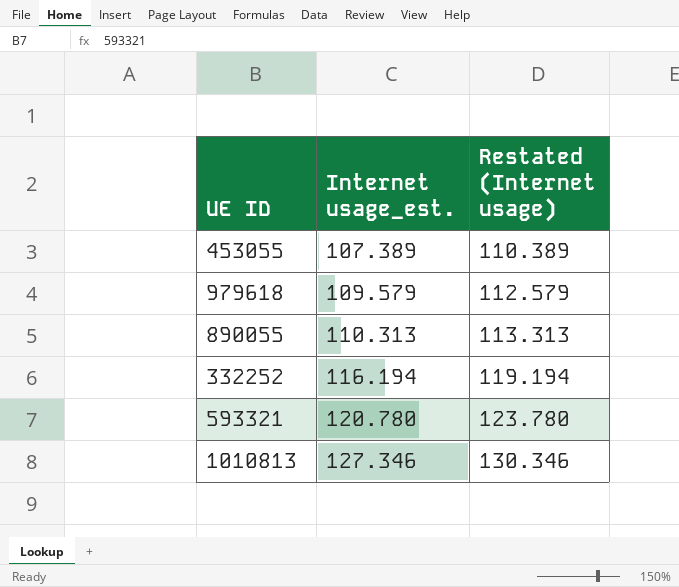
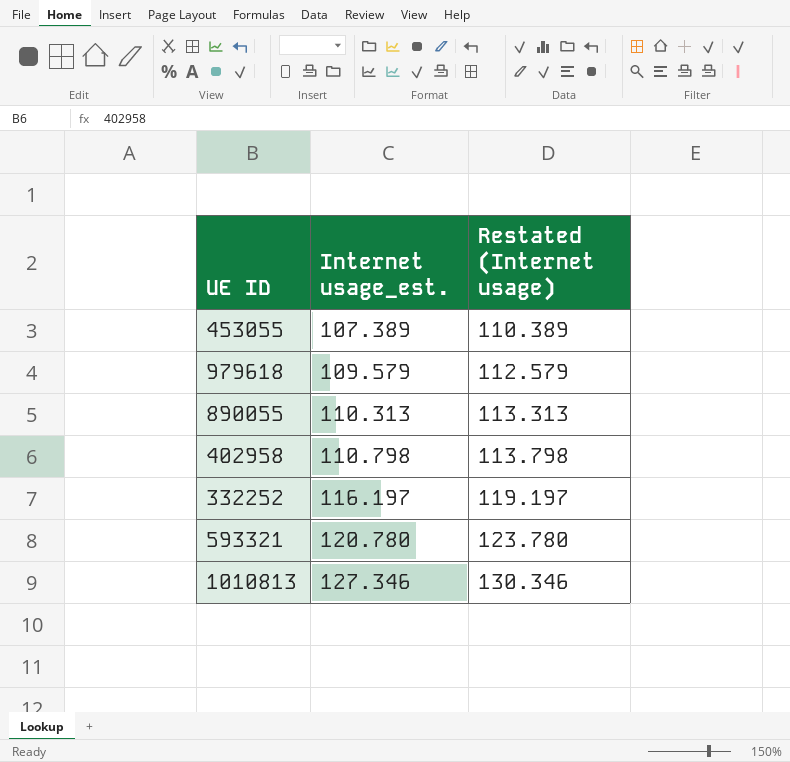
row 402958: none -> 110.798 | 113.798
332252 | Internet usage_est.: 116.194 -> 116.197
332252 | Restated (Internet usage): 119.194 -> 119.197

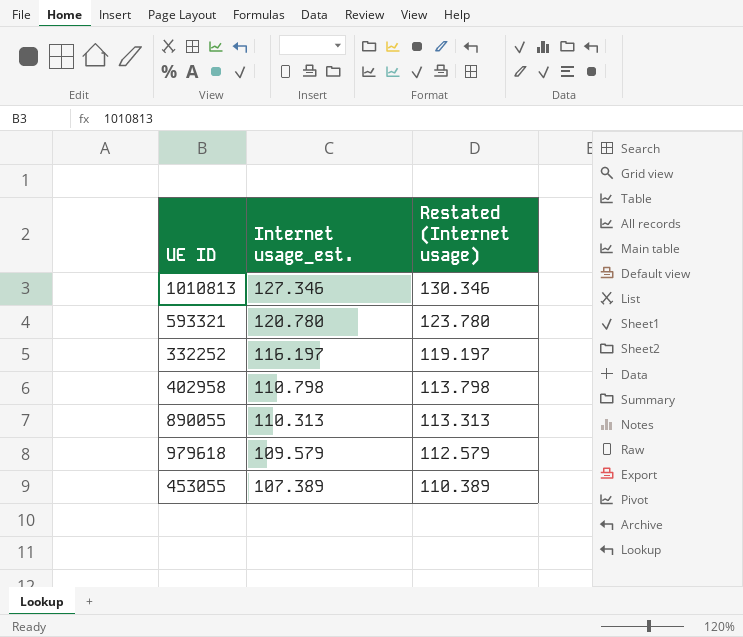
row order: Internet usage_est. ascending -> Internet usage_est. descending

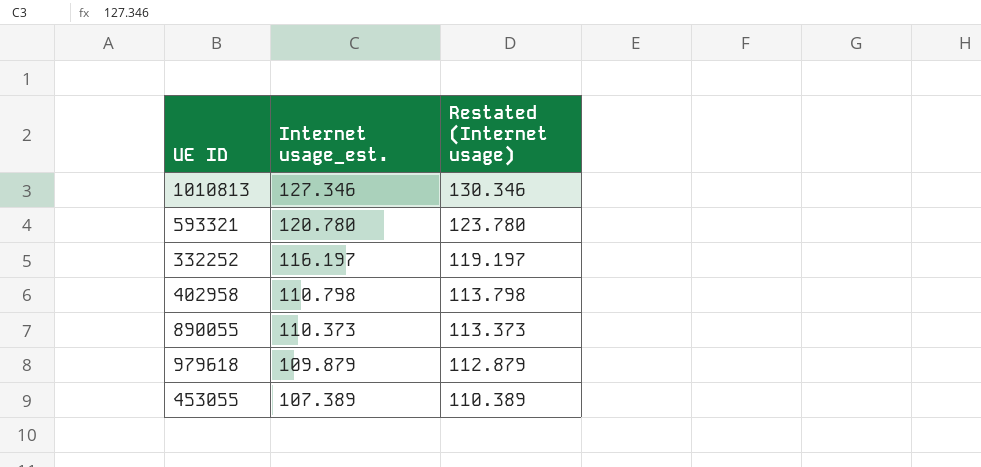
890055 | Internet usage_est.: 110.313 -> 110.373
890055 | Restated (Internet usage): 113.313 -> 113.373
979618 | Internet usage_est.: 109.579 -> 109.879
979618 | Restated (Internet usage): 112.579 -> 112.879

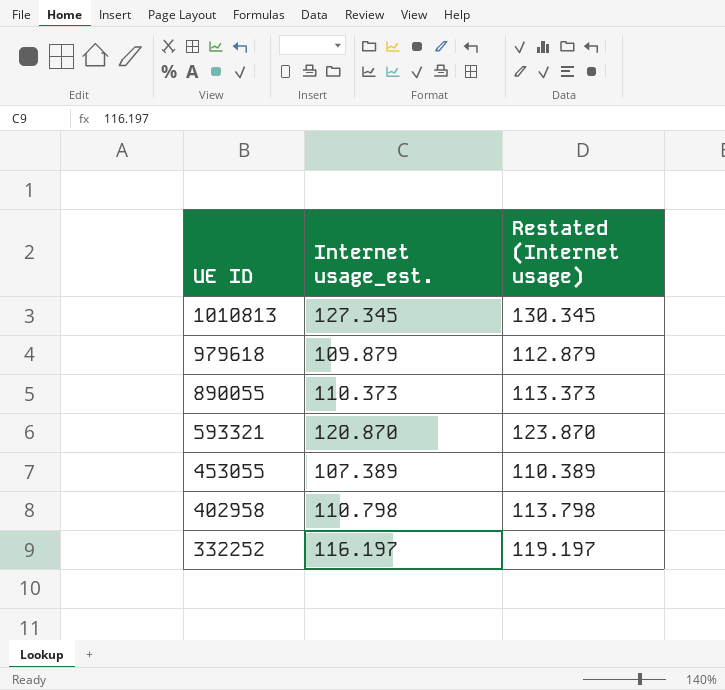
row order: Internet usage_est. descending -> UE ID descending
1010813 | Internet usage_est.: 127.346 -> 127.345
1010813 | Restated (Internet usage): 130.346 -> 130.345
593321 | Internet usage_est.: 120.780 -> 120.870
593321 | Restated (Internet usage): 123.780 -> 123.870

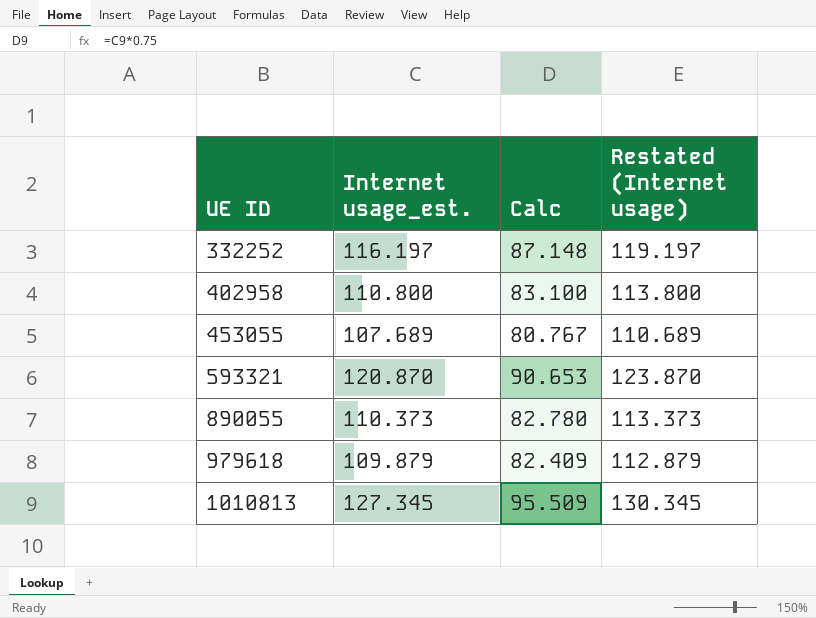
row order: UE ID descending -> UE ID ascending
column Calc | formula: none -> [Internet usage_est.] * 0.75
402958 | Internet usage_est.: 110.798 -> 110.800
402958 | Restated (Internet usage): 113.798 -> 113.800
453055 | Internet usage_est.: 107.389 -> 107.689
453055 | Restated (Internet usage): 110.389 -> 110.689

